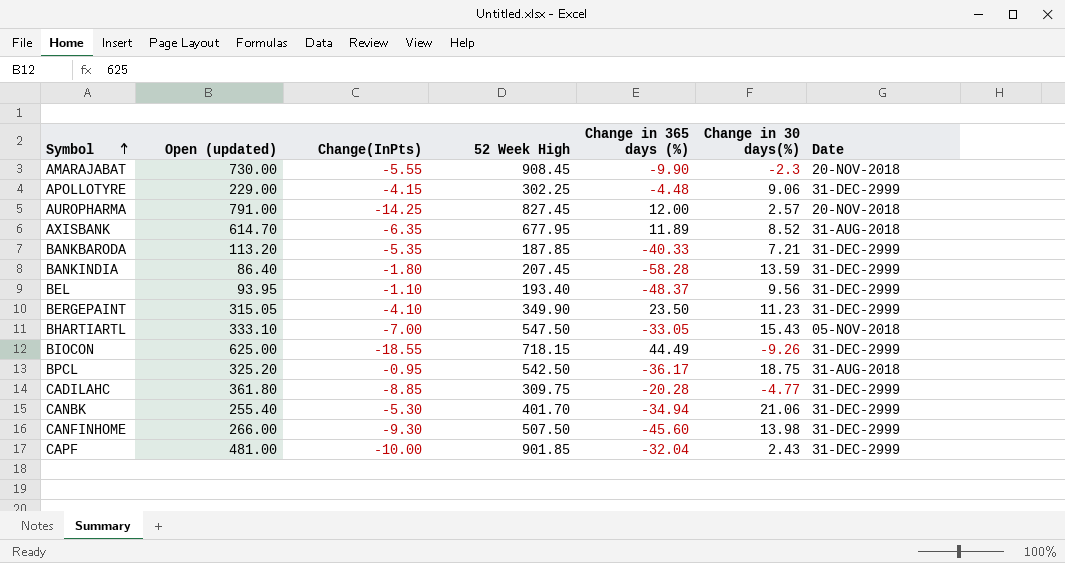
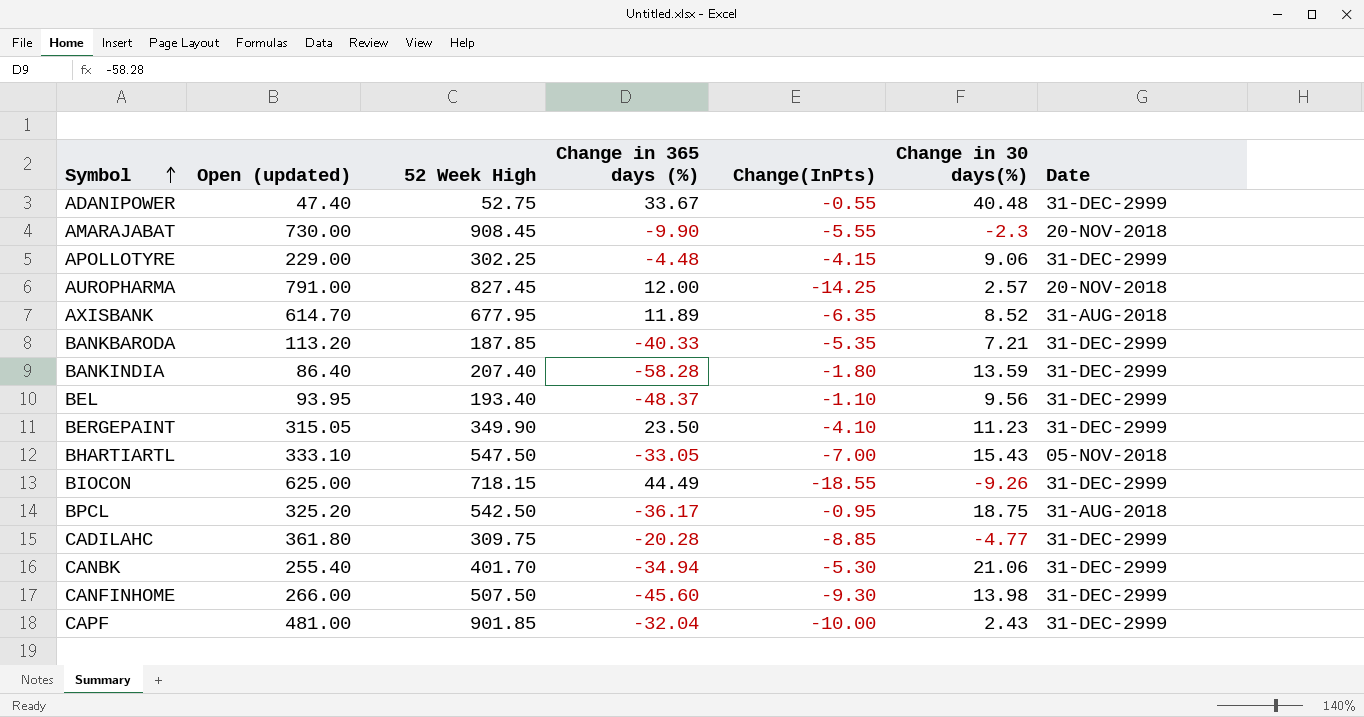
column Change(InPts) | position: 3 -> 5
row ADANIPOWER: none -> 47.40 | 52.75 | 33.67 | -0.55 | 40.48 | 31-DEC-2999
BANKINDIA | 52 Week High: 207.45 -> 207.40

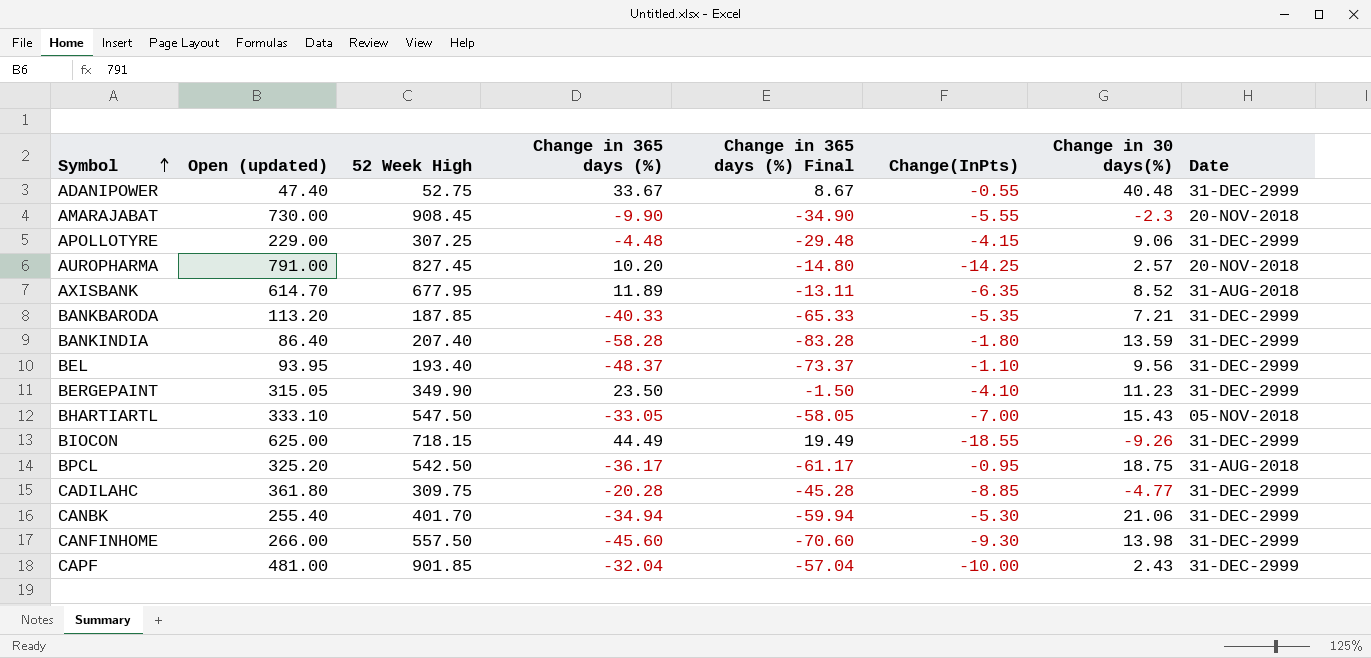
column Change in 365 days (%) Final | formula: none -> [Change in 365 days (%)] - 25
APOLLOTYRE | 52 Week High: 302.25 -> 307.25
AUROPHARMA | Change in 365 days (%): 12.00 -> 10.20
CANFINHOME | 52 Week High: 507.50 -> 557.50

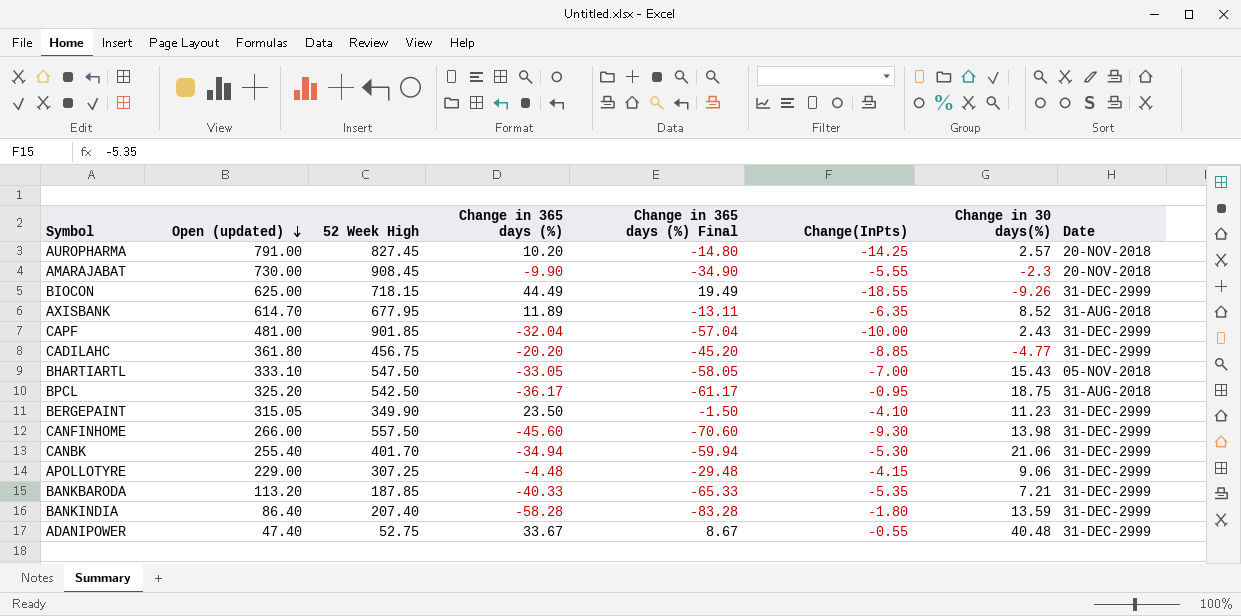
row order: Symbol ascending -> Open (updated) descending
row BEL: 93.95 | 193.40 | -48.37 | -73.37 | -1.10 | 9.56 | 31-DEC-2999 -> none
CADILAHC | 52 Week High: 309.75 -> 456.75
CADILAHC | Change in 365 days (%): -20.28 -> -20.20
CADILAHC | Change in 365 days (%) Final: -45.28 -> -45.20

